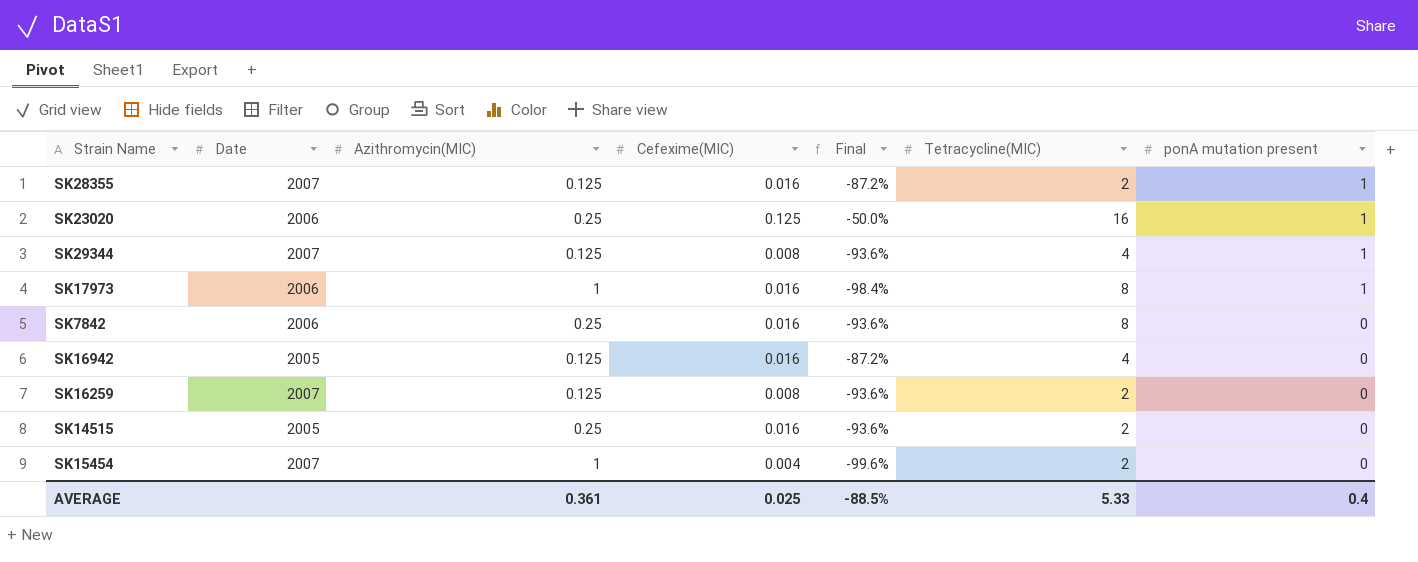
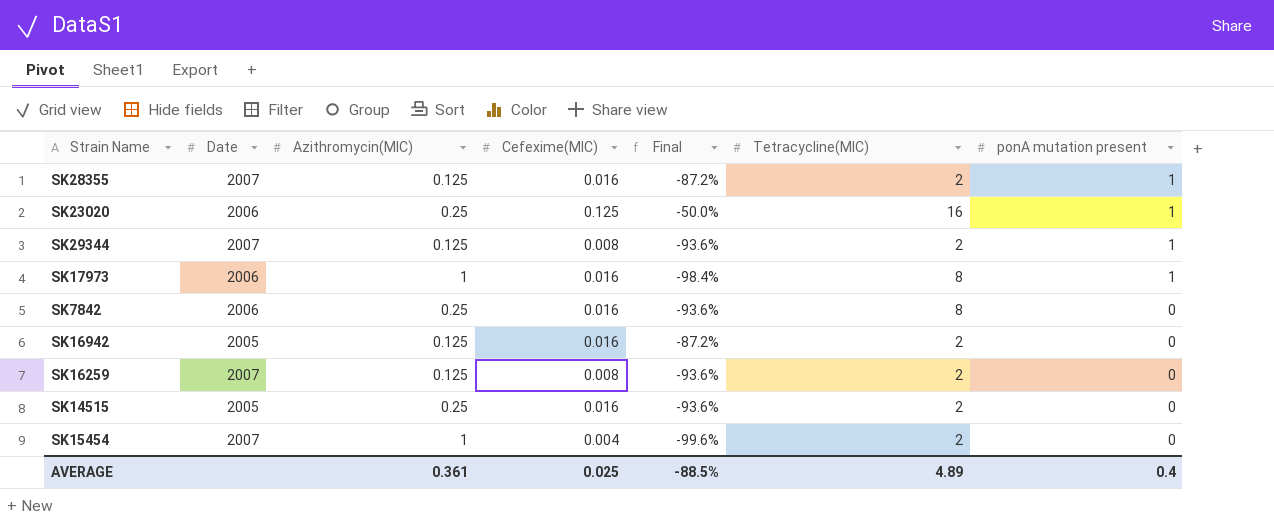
SK29344 | Tetracycline(MIC): 4 -> 2
SK16942 | Tetracycline(MIC): 4 -> 2
AVERAGE | Tetracycline(MIC): 5.33 -> 4.89

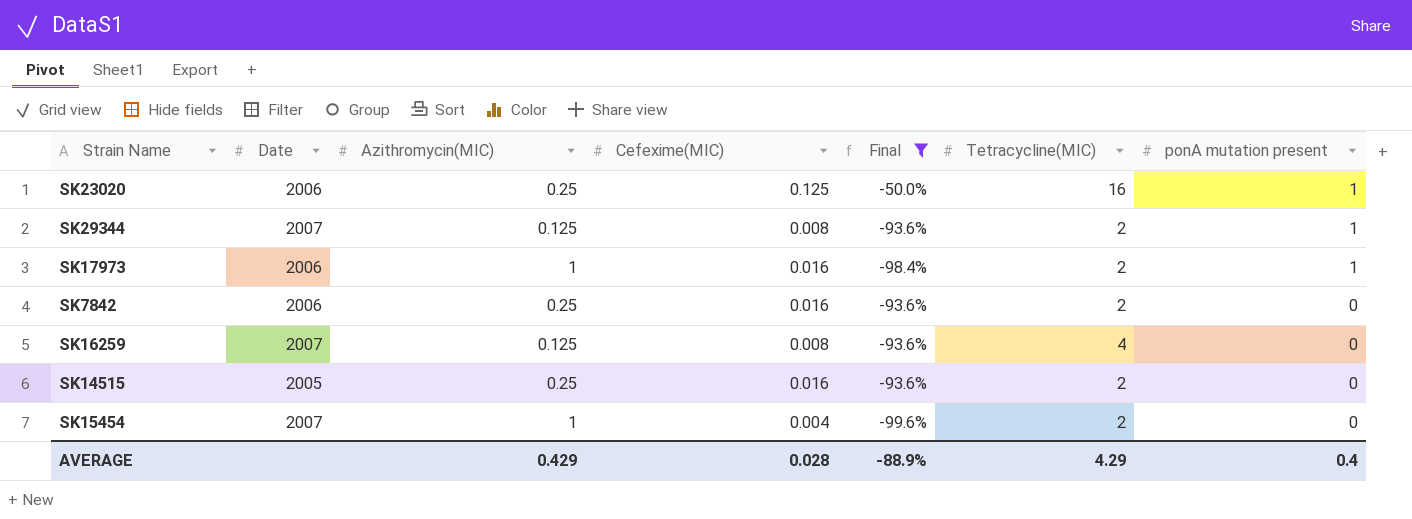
filter: none -> Final != -87.2%
SK17973 | Tetracycline(MIC): 8 -> 2
SK7842 | Tetracycline(MIC): 8 -> 2
SK16259 | Tetracycline(MIC): 2 -> 4
AVERAGE | Azithromycin(MIC): 0.361 -> 0.429
AVERAGE | Cefexime(MIC): 0.025 -> 0.028
AVERAGE | Final: -88.5% -> -88.9%
AVERAGE | Tetracycline(MIC): 4.89 -> 4.29

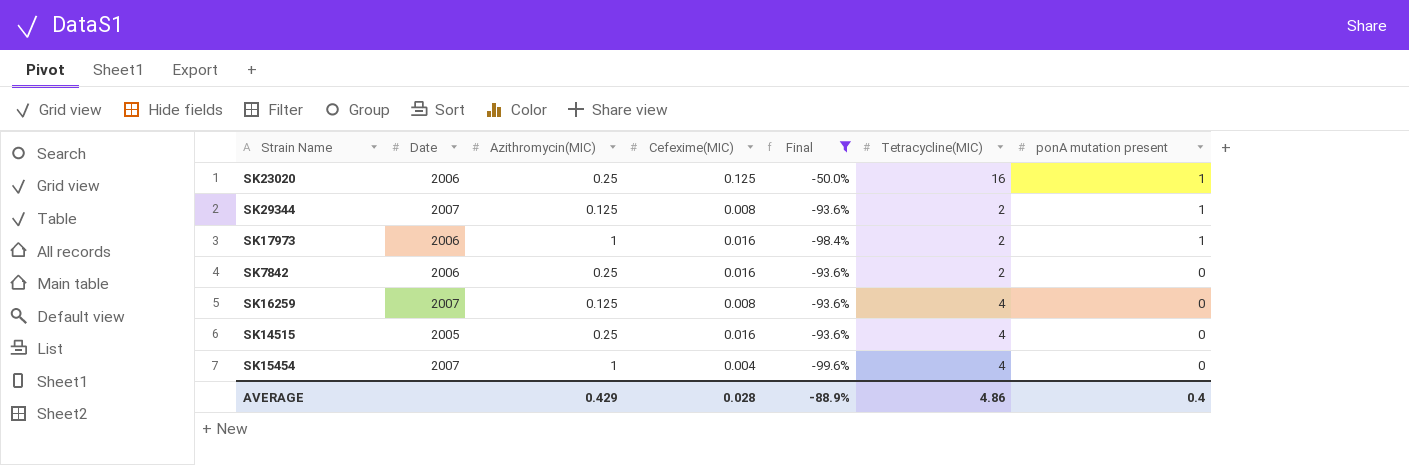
SK14515 | Tetracycline(MIC): 2 -> 4
SK15454 | Tetracycline(MIC): 2 -> 4
AVERAGE | Tetracycline(MIC): 4.29 -> 4.86

